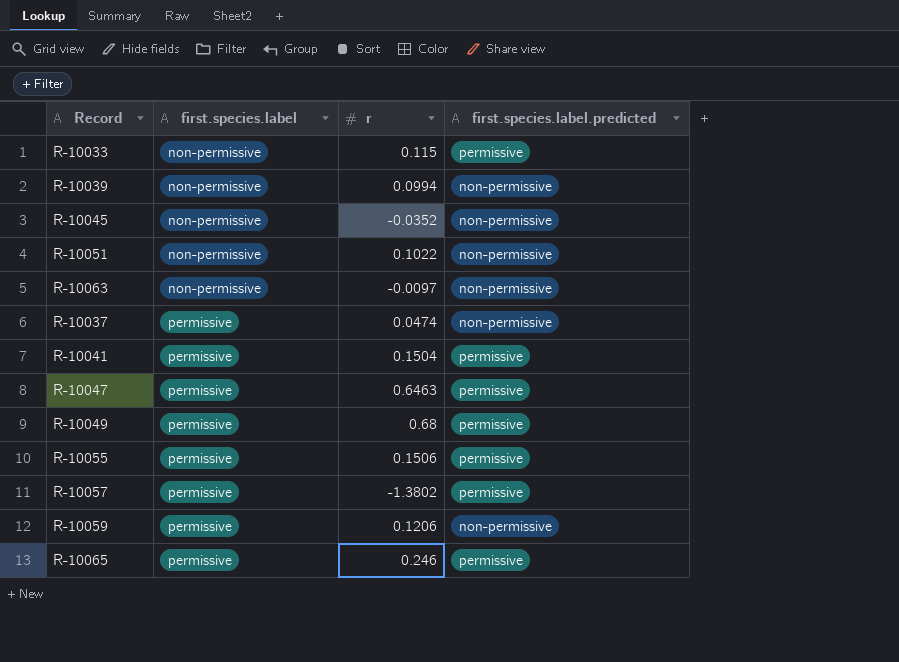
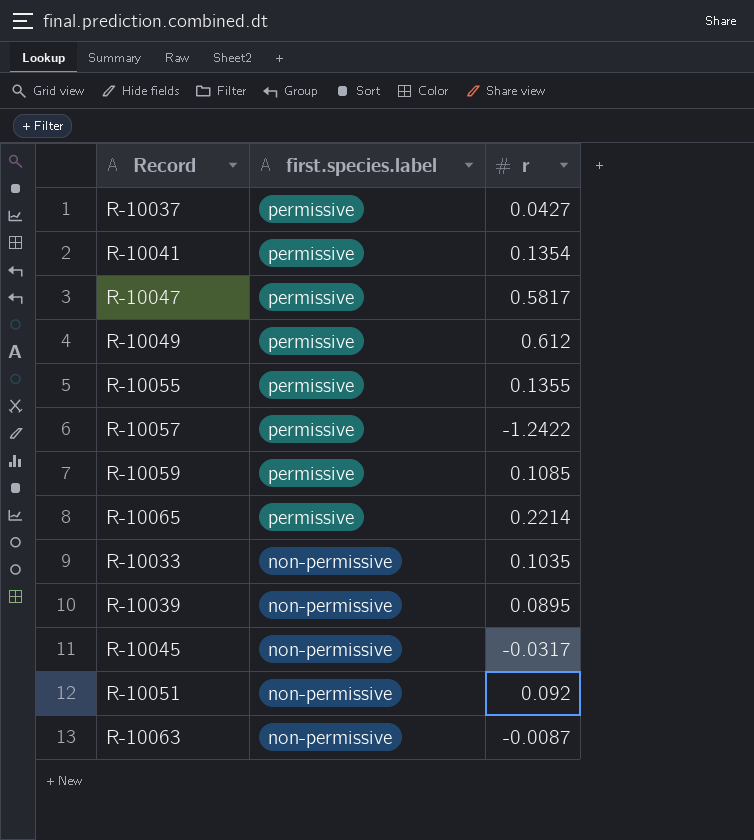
row order: first.species.label ascending -> first.species.label descending
column first.species.label.predicted | position: 4 -> none
R-10037 | r: 0.0474 -> 0.0427
R-10041 | r: 0.1504 -> 0.1354
R-10047 | r: 0.6463 -> 0.5817
R-10049 | r: 0.68 -> 0.612
R-10055 | r: 0.1506 -> 0.1355
R-10057 | r: -1.3802 -> -1.2422
R-10059 | r: 0.1206 -> 0.1085
R-10065 | r: 0.246 -> 0.2214
R-10033 | r: 0.115 -> 0.1035
R-10039 | r: 0.0994 -> 0.0895
R-10045 | r: -0.0352 -> -0.0317
R-10051 | r: 0.1022 -> 0.092
R-10063 | r: -0.0097 -> -0.0087

